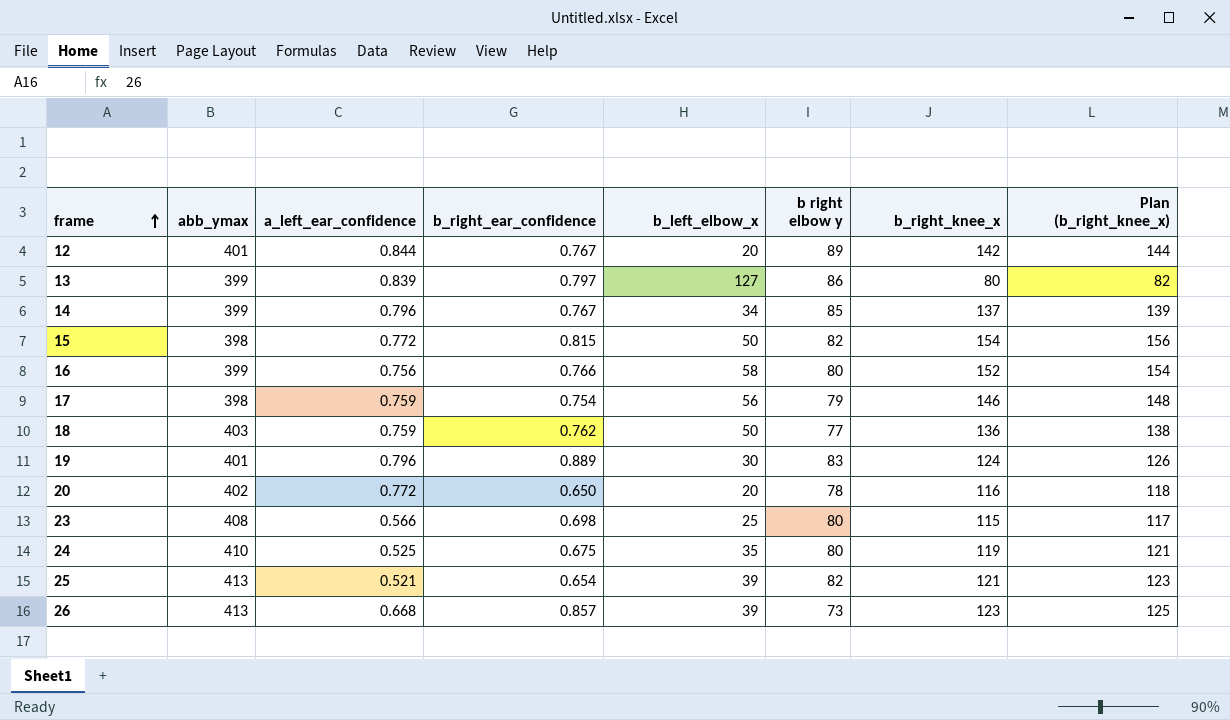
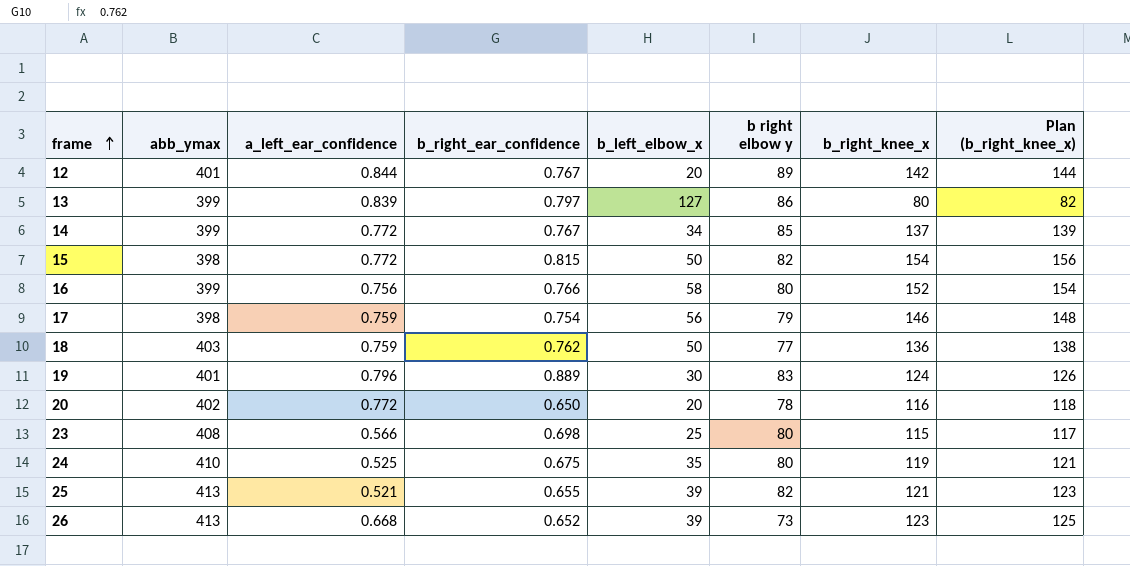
14 | a_left_ear_confidence: 0.796 -> 0.772
25 | b_right_ear_confidence: 0.654 -> 0.655
26 | b_right_ear_confidence: 0.857 -> 0.652

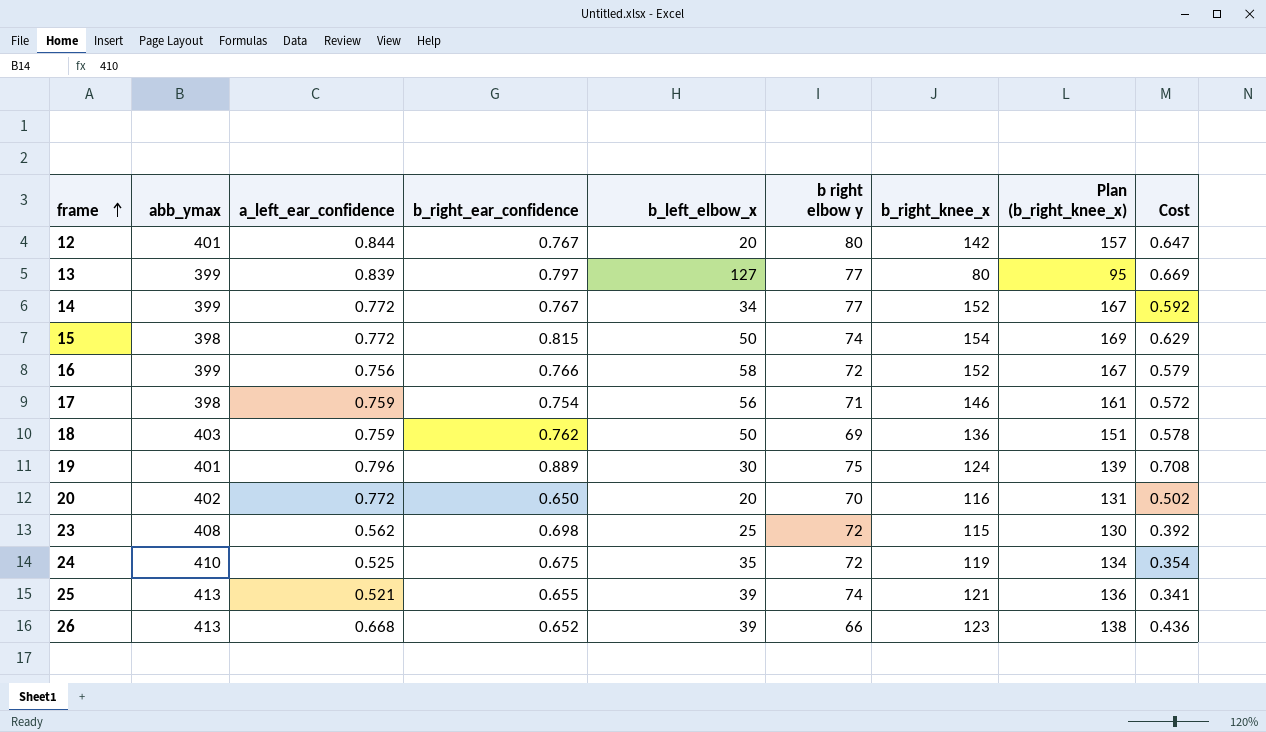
column Plan (b_right_knee_x) | formula: [b_right_knee_x] + 2 -> [b_right_knee_x] + 15
column Cost | formula: none -> [a_left_ear_confidence] * [b_right_ear_confidence]
12 | b right elbow y: 89 -> 80
13 | b right elbow y: 86 -> 77
14 | b right elbow y: 85 -> 77
14 | b_right_knee_x: 137 -> 152
15 | b right elbow y: 82 -> 74
16 | b right elbow y: 80 -> 72
17 | b right elbow y: 79 -> 71
18 | b right elbow y: 77 -> 69
19 | b right elbow y: 83 -> 75
20 | b right elbow y: 78 -> 70
23 | a_left_ear_confidence: 0.566 -> 0.562
23 | b right elbow y: 80 -> 72
24 | b right elbow y: 80 -> 72
25 | b right elbow y: 82 -> 74
26 | b right elbow y: 73 -> 66

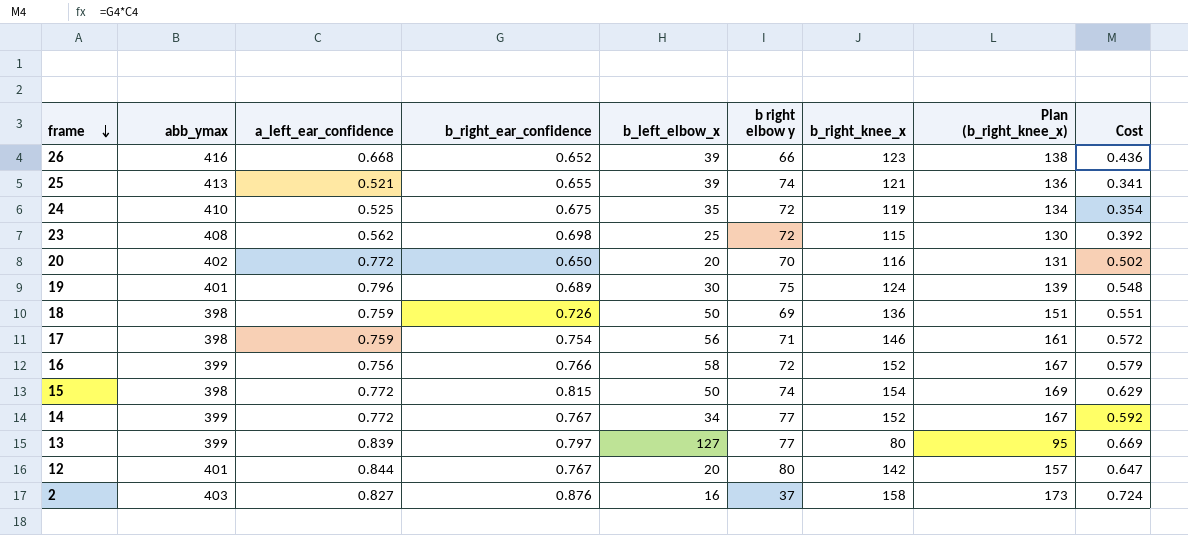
row order: frame ascending -> frame descending
26 | abb_ymax: 413 -> 416
19 | b_right_ear_confidence: 0.889 -> 0.689
19 | Cost: 0.708 -> 0.548
18 | abb_ymax: 403 -> 398
18 | b_right_ear_confidence: 0.762 -> 0.726
18 | Cost: 0.578 -> 0.551
row 2: none -> 403 | 0.827 | 0.876 | 16 | 37 | 158 | 173 | 0.724

